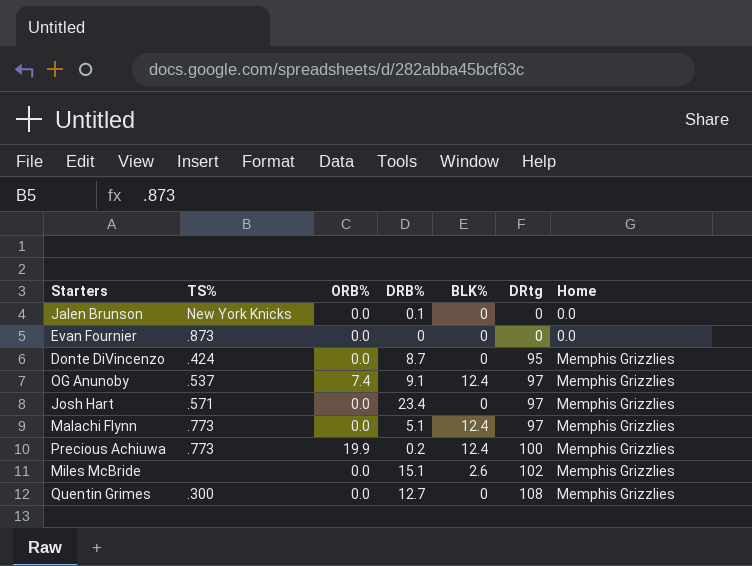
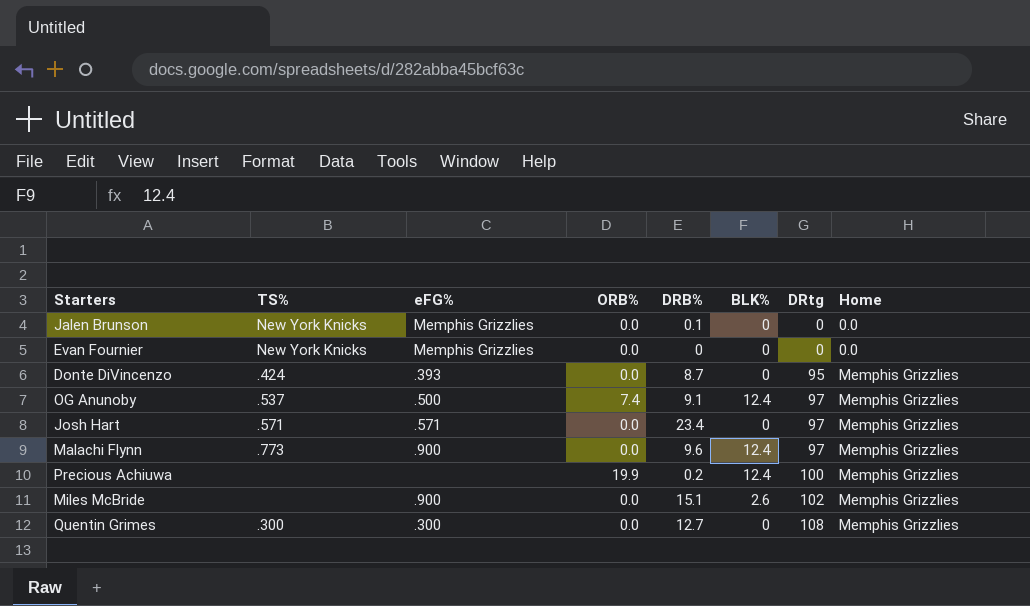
column eFG% | position: none -> 3
Evan Fournier | TS%: .873 -> New York Knicks
Malachi Flynn | DRB%: 5.1 -> 9.6
Precious Achiuwa | TS%: .773 -> none

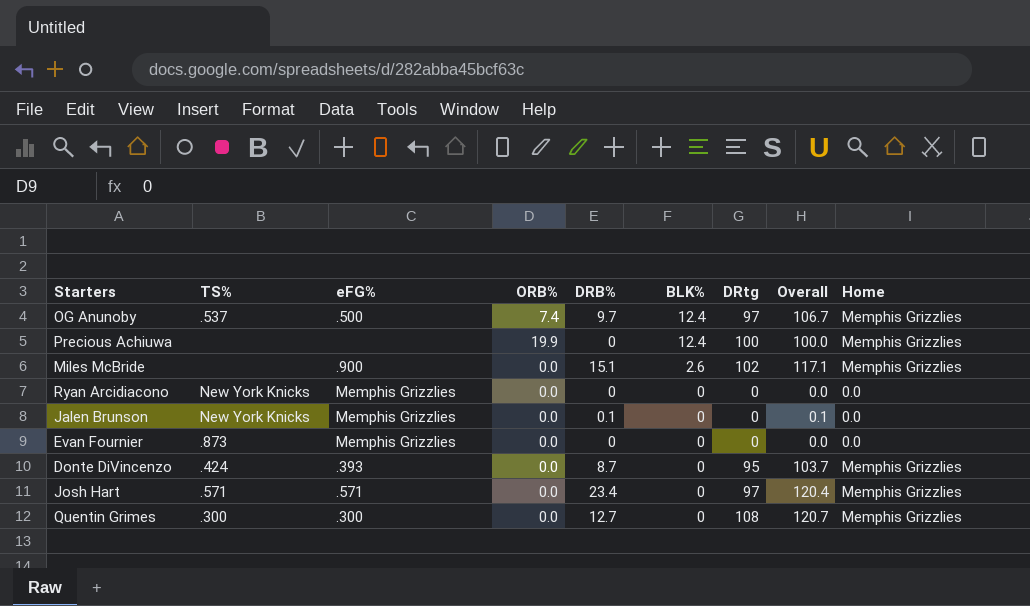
row order: DRtg ascending -> BLK% descending
column Overall | formula: none -> [DRB%] + [DRtg]
row Malachi Flynn: .773 | .900 | 0.0 | 9.6 | 12.4 | 97 | Memphis Grizzlies -> none
OG Anunoby | DRB%: 9.1 -> 9.7
Precious Achiuwa | DRB%: 0.2 -> 0
row Ryan Arcidiacono: none -> New York Knicks | Memphis Grizzlies | 0.0 | 0 | 0 | 0 | 0.0 | 0.0
Evan Fournier | TS%: New York Knicks -> .873

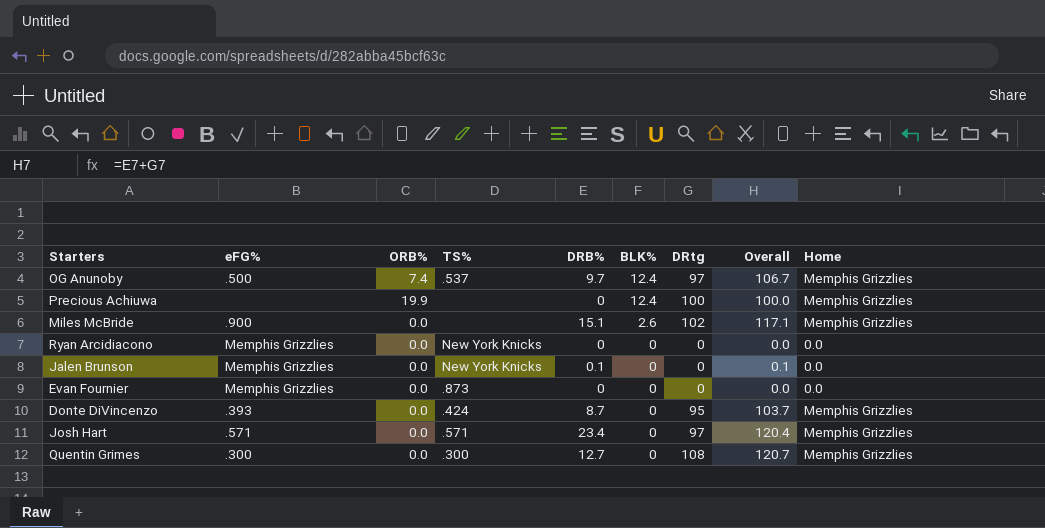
column TS% | position: 2 -> 4

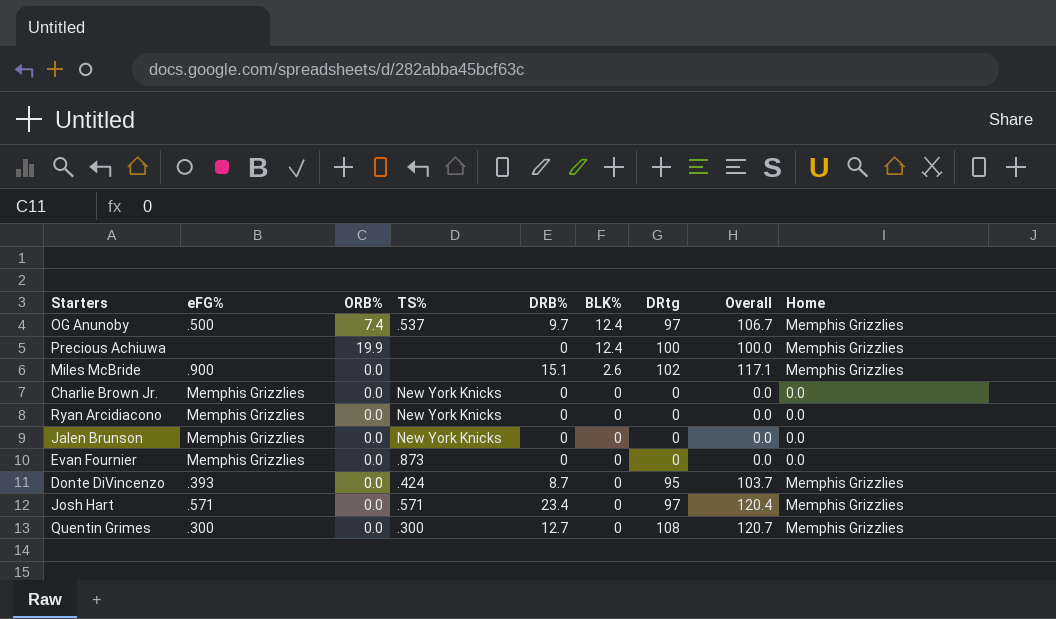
row Charlie Brown Jr.: none -> Memphis Grizzlies | 0.0 | New York Knicks | 0 | 0 | 0 | 0.0 | 0.0
Jalen Brunson | DRB%: 0.1 -> 0
Jalen Brunson | Overall: 0.1 -> 0.0

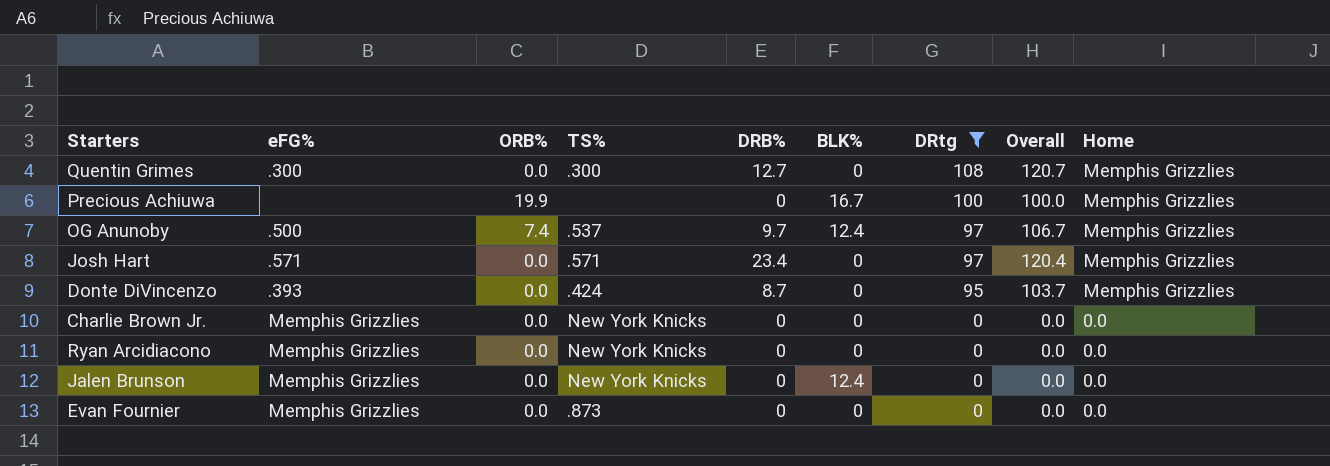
filter: none -> DRtg != 102
row order: BLK% descending -> DRtg descending
Precious Achiuwa | BLK%: 12.4 -> 16.7
Jalen Brunson | BLK%: 0 -> 12.4

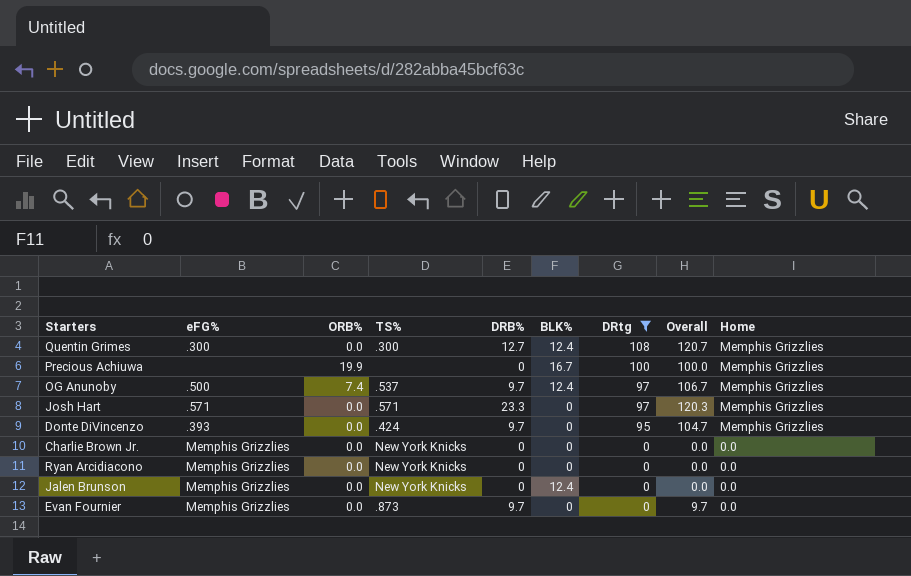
Quentin Grimes | BLK%: 0 -> 12.4
Josh Hart | DRB%: 23.4 -> 23.3
Josh Hart | Overall: 120.4 -> 120.3
Donte DiVincenzo | DRB%: 8.7 -> 9.7
Donte DiVincenzo | Overall: 103.7 -> 104.7
Evan Fournier | DRB%: 0 -> 9.7
Evan Fournier | Overall: 0.0 -> 9.7

